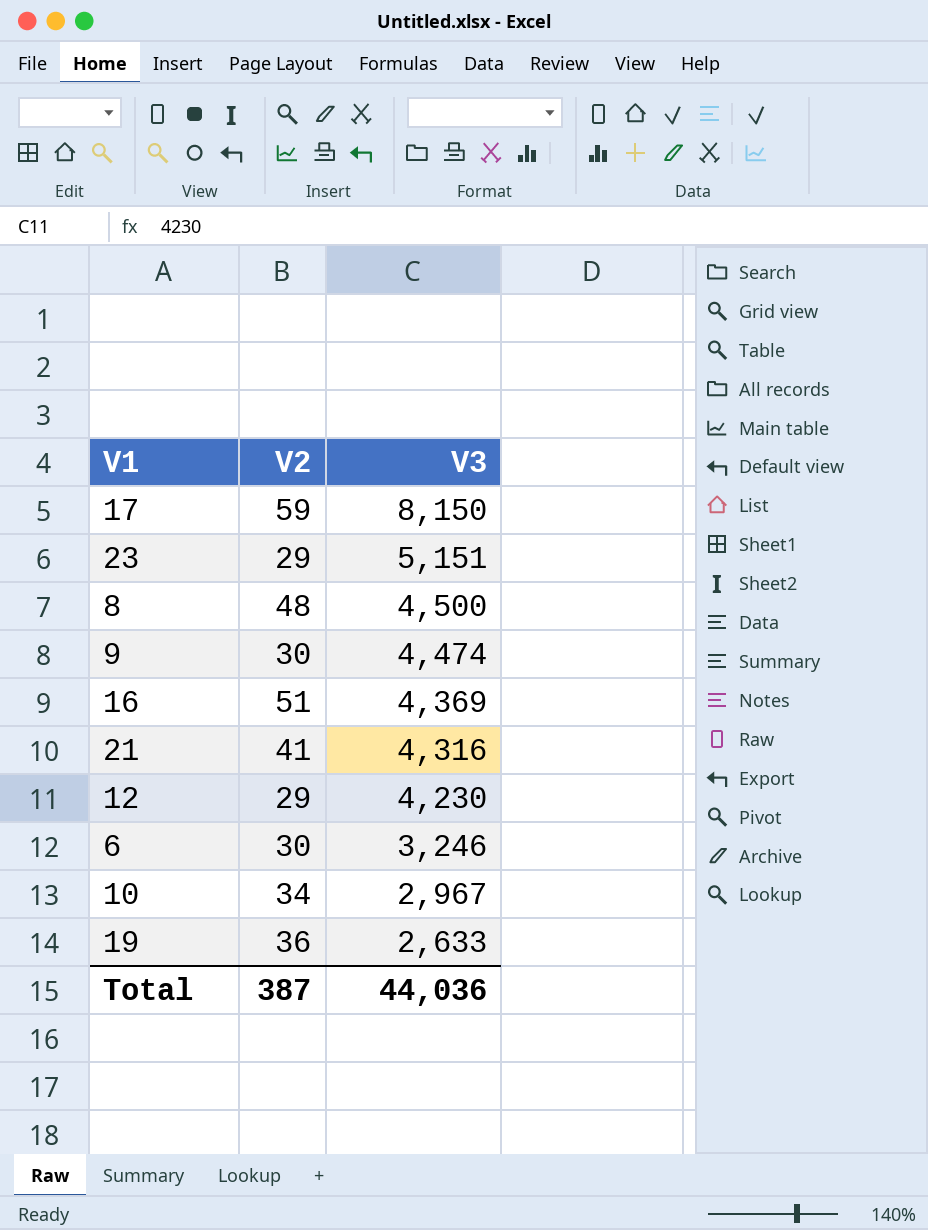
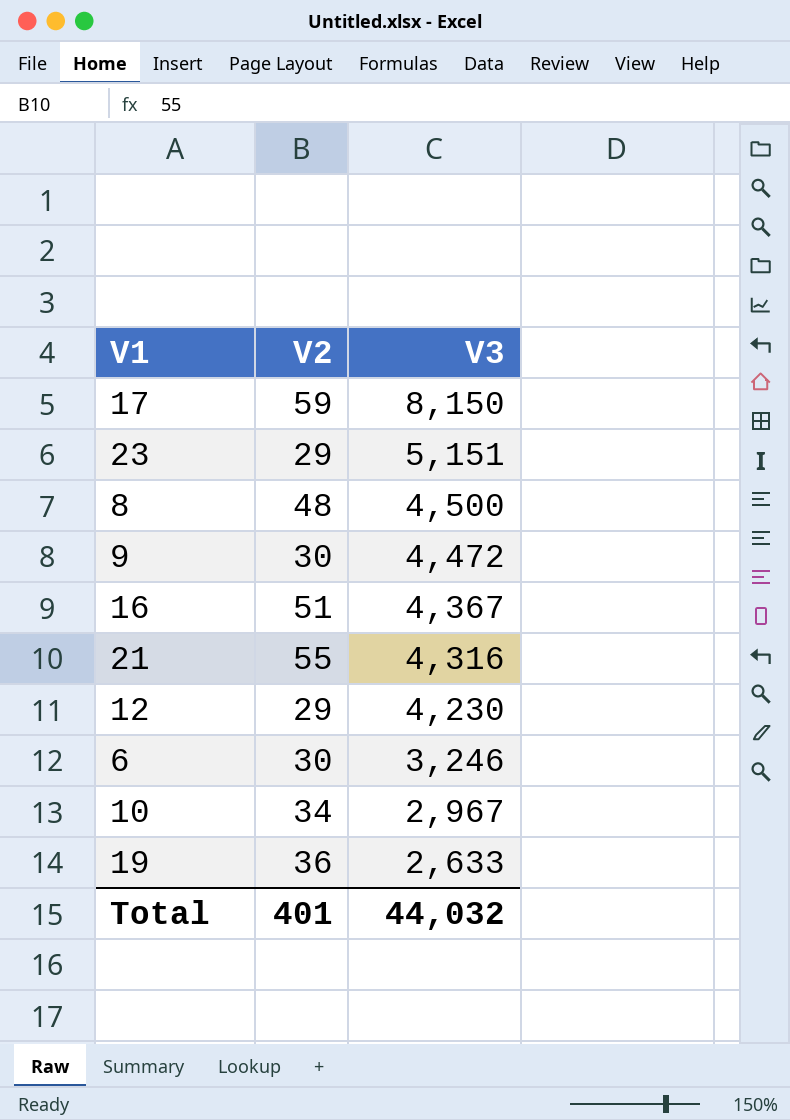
9 | V3: 4,474 -> 4,472
16 | V3: 4,369 -> 4,367
21 | V2: 41 -> 55
Total | V2: 387 -> 401
Total | V3: 44,036 -> 44,032

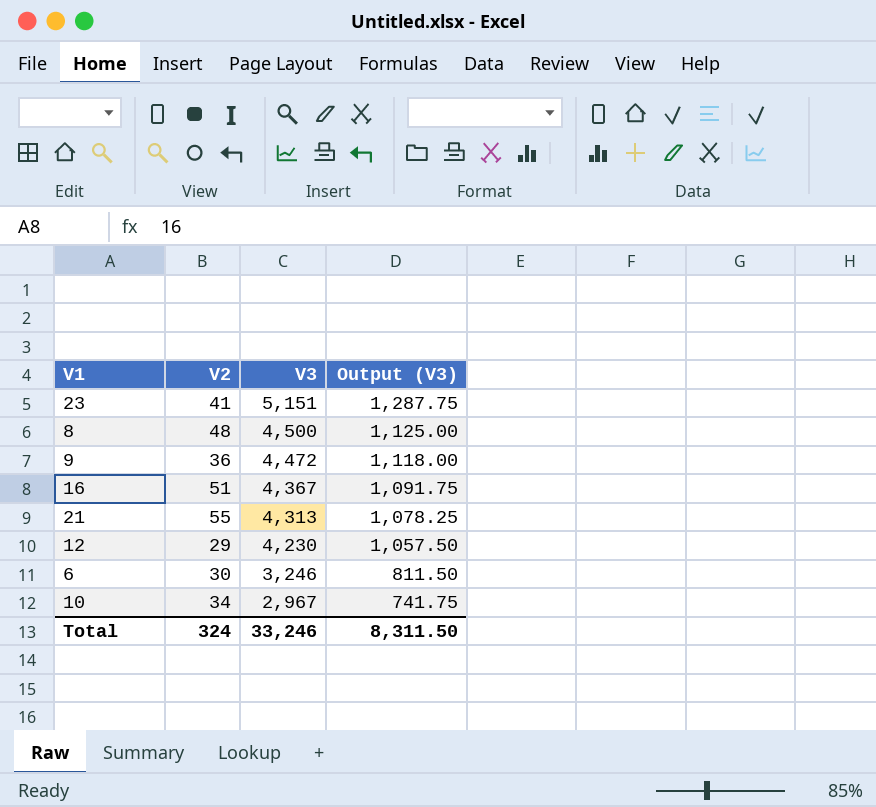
column Output (V3) | formula: none -> [V3] * 0.25
row 17: 59 | 8,150 -> none
row 19: 36 | 2,633 -> none
23 | V2: 29 -> 41
9 | V2: 30 -> 36
21 | V3: 4,316 -> 4,313
Total | V2: 401 -> 324
Total | V3: 44,032 -> 33,246

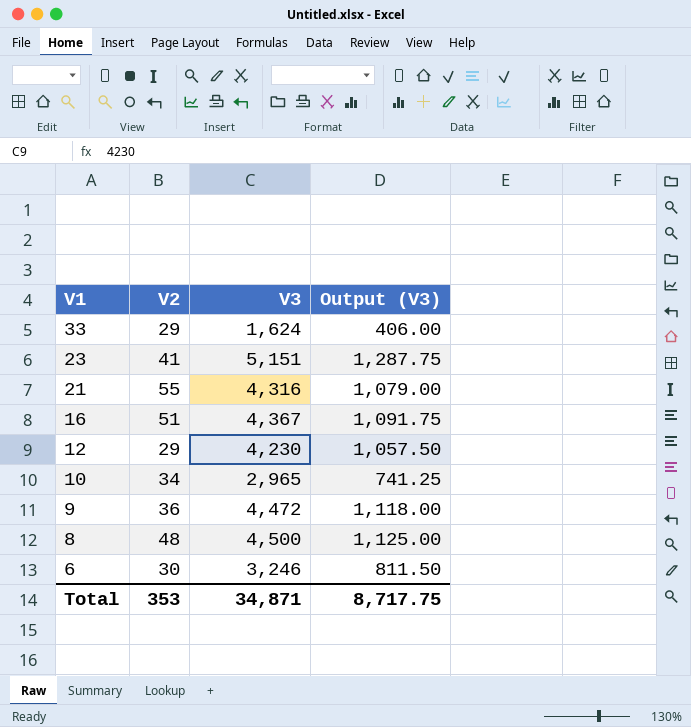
row order: V3 descending -> V1 descending
row 33: none -> 29 | 1,624 | 406.00
21 | V3: 4,313 -> 4,316
21 | Output (V3): 1,078.25 -> 1,079.00
10 | V3: 2,967 -> 2,965
10 | Output (V3): 741.75 -> 741.25
Total | V2: 324 -> 353
Total | V3: 33,246 -> 34,871
Total | Output (V3): 8,311.50 -> 8,717.75

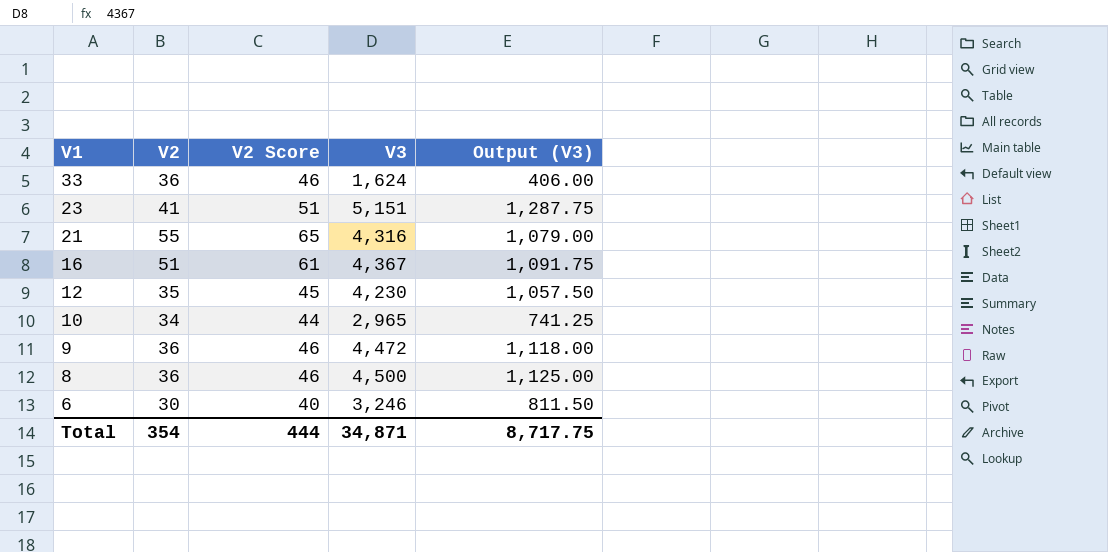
column V2 Score | formula: none -> [V2] + 10
33 | V2: 29 -> 36
12 | V2: 29 -> 35
8 | V2: 48 -> 36
Total | V2: 353 -> 354

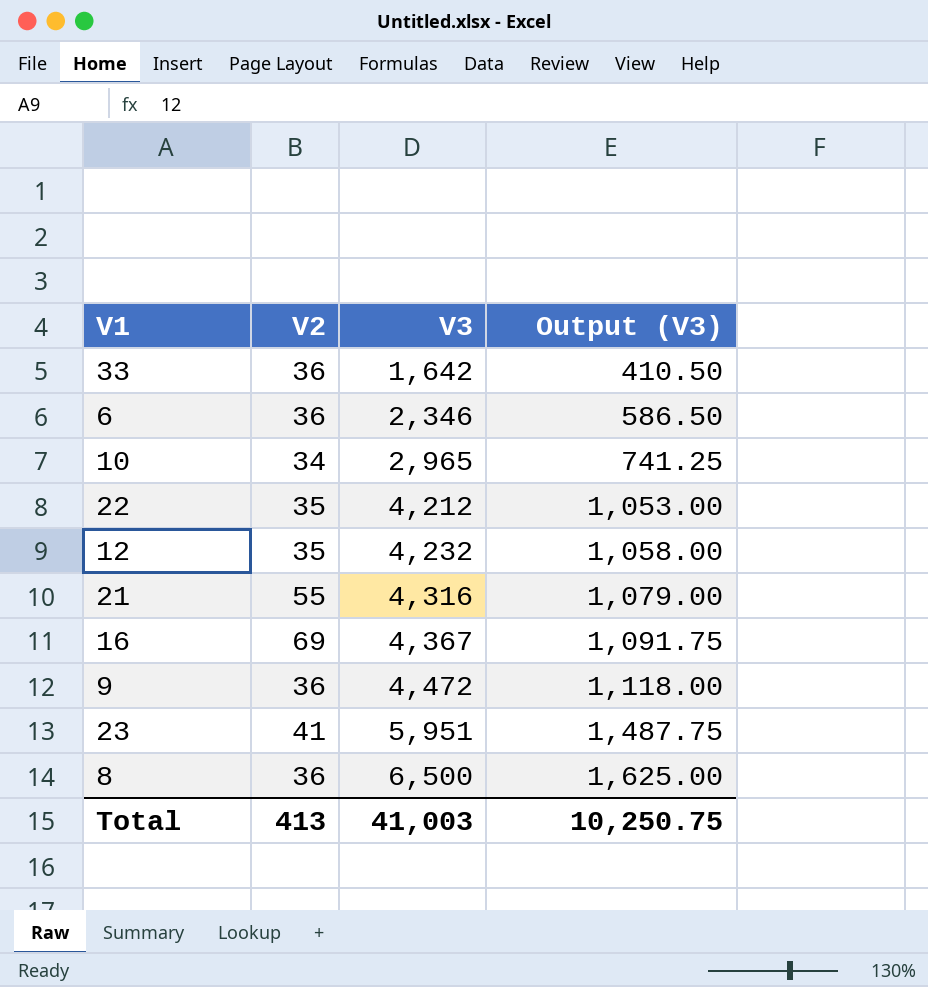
row order: V1 descending -> V3 ascending
column V2 Score | formula: [V2] + 10 -> none
33 | V3: 1,624 -> 1,642
33 | Output (V3): 406.00 -> 410.50
6 | V2: 30 -> 36
6 | V3: 3,246 -> 2,346
6 | Output (V3): 811.50 -> 586.50
row 22: none -> 35 | 4,212 | 1,053.00
12 | V3: 4,230 -> 4,232
12 | Output (V3): 1,057.50 -> 1,058.00
16 | V2: 51 -> 69
23 | V3: 5,151 -> 5,951
23 | Output (V3): 1,287.75 -> 1,487.75
8 | V3: 4,500 -> 6,500
8 | Output (V3): 1,125.00 -> 1,625.00
Total | V2: 354 -> 413
Total | V3: 34,871 -> 41,003
Total | Output (V3): 8,717.75 -> 10,250.75

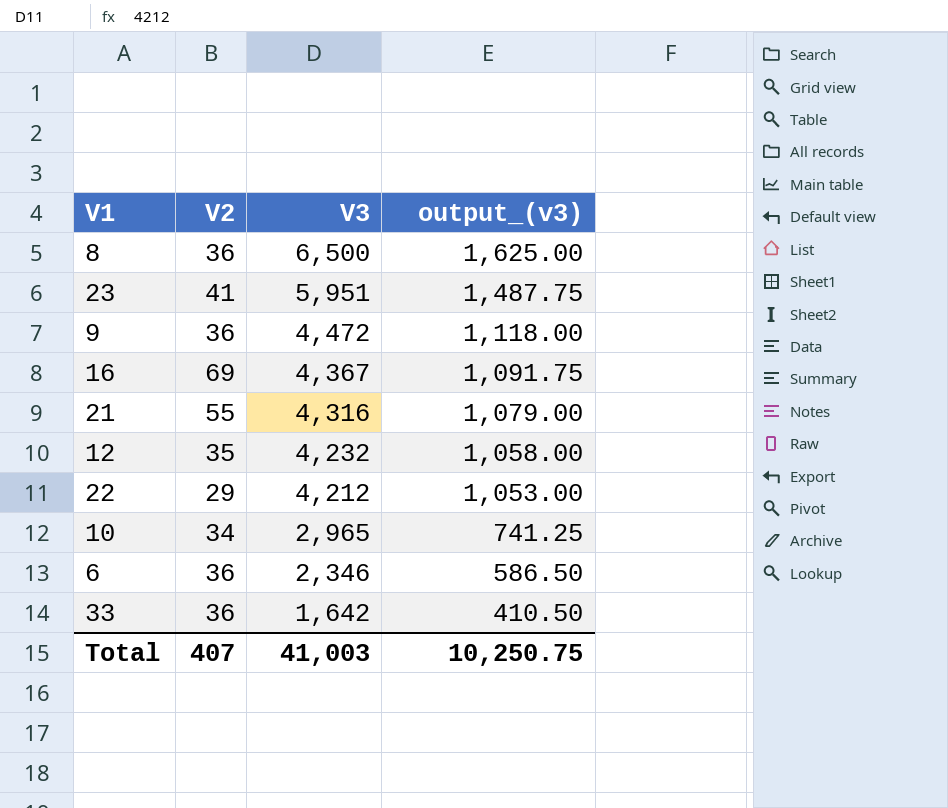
row order: V3 ascending -> V3 descending
column name: Output (V3) -> output_(v3)
22 | V2: 35 -> 29
Total | V2: 413 -> 407

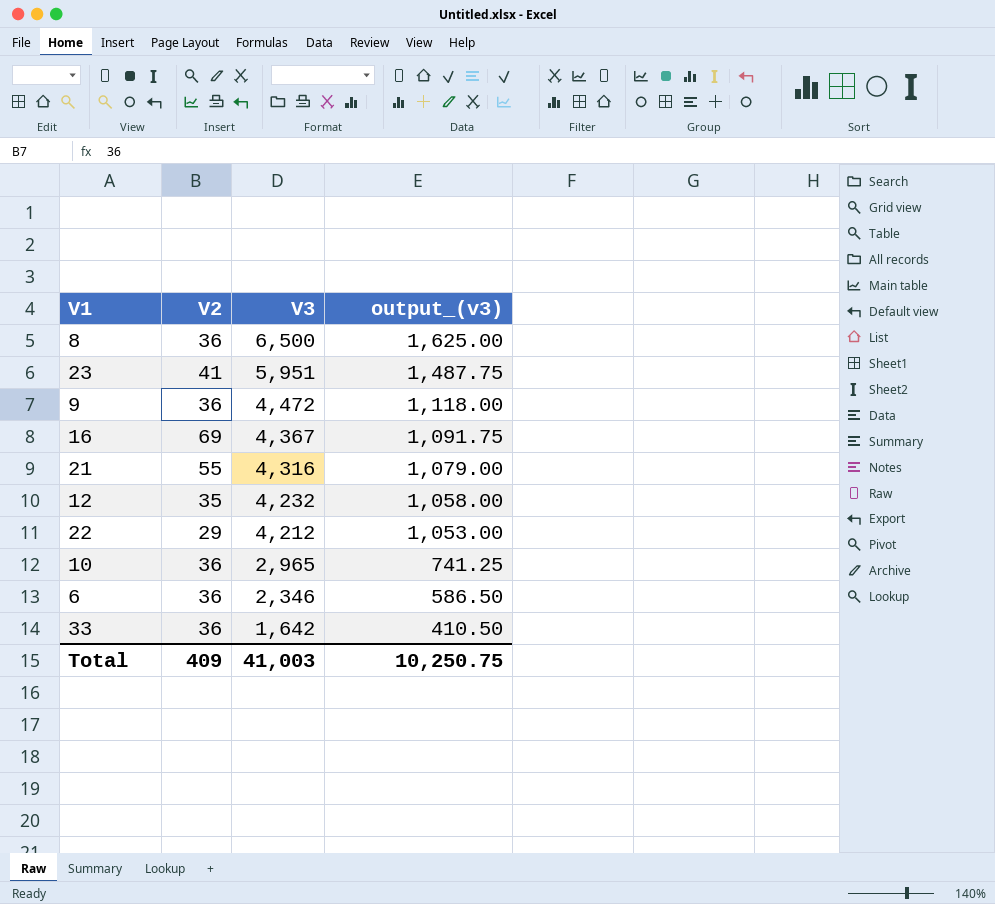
10 | V2: 34 -> 36
Total | V2: 407 -> 409

